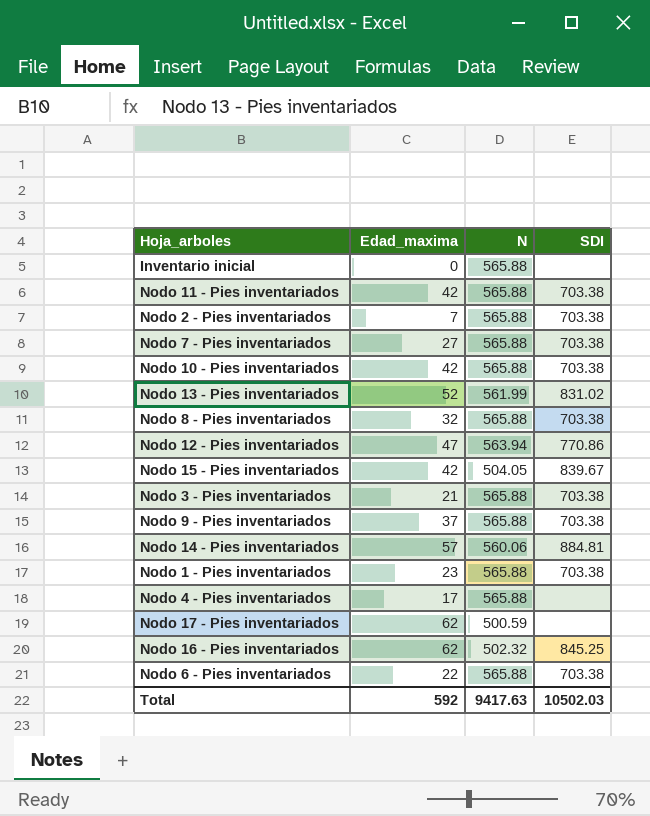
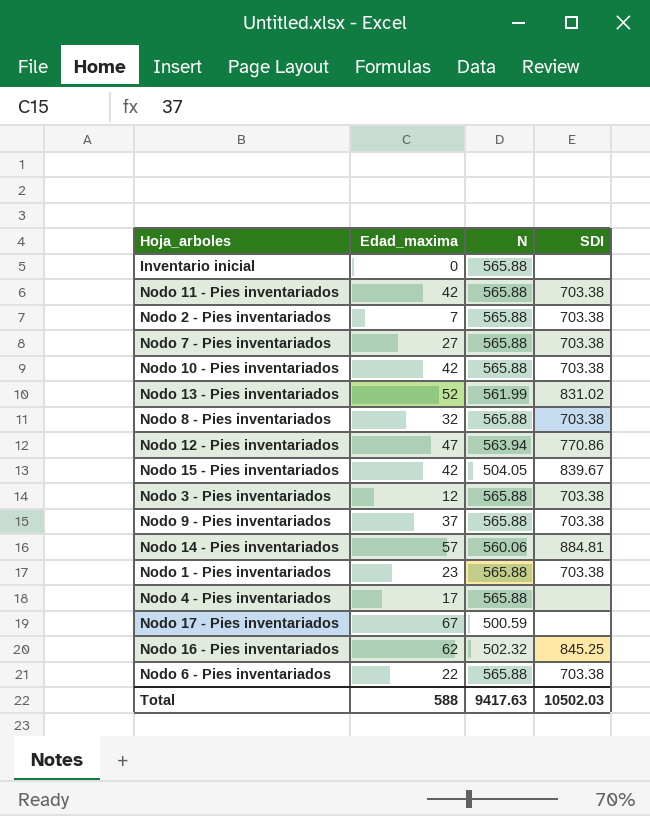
Nodo 3 - Pies inventariados | Edad_maxima: 21 -> 12
Nodo 17 - Pies inventariados | Edad_maxima: 62 -> 67
Total | Edad_maxima: 592 -> 588

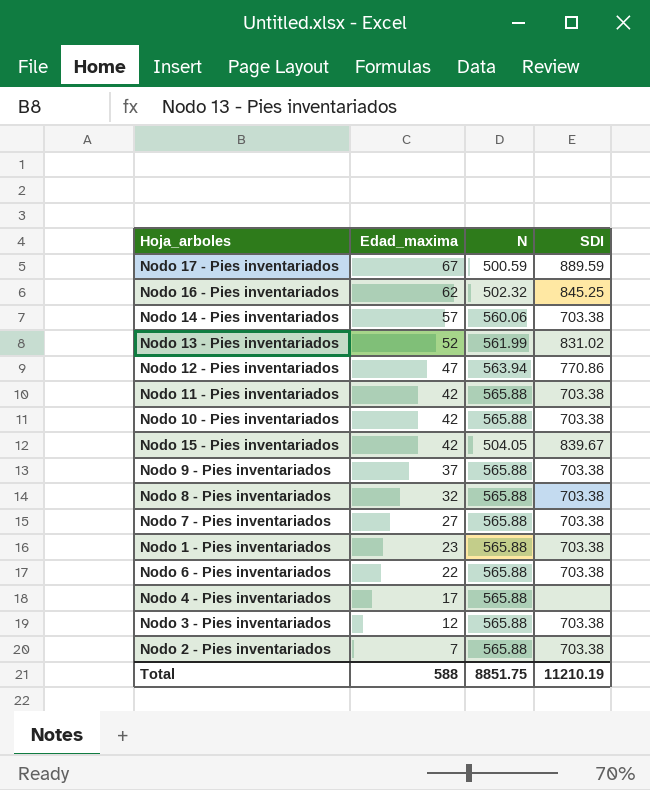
row order: none -> Edad_maxima descending
row Inventario inicial: 0 | 565.88 | none -> none
Nodo 17 - Pies inventariados | SDI: none -> 889.59
Nodo 14 - Pies inventariados | SDI: 884.81 -> 703.38
Total | N: 9417.63 -> 8851.75
Total | SDI: 10502.03 -> 11210.19

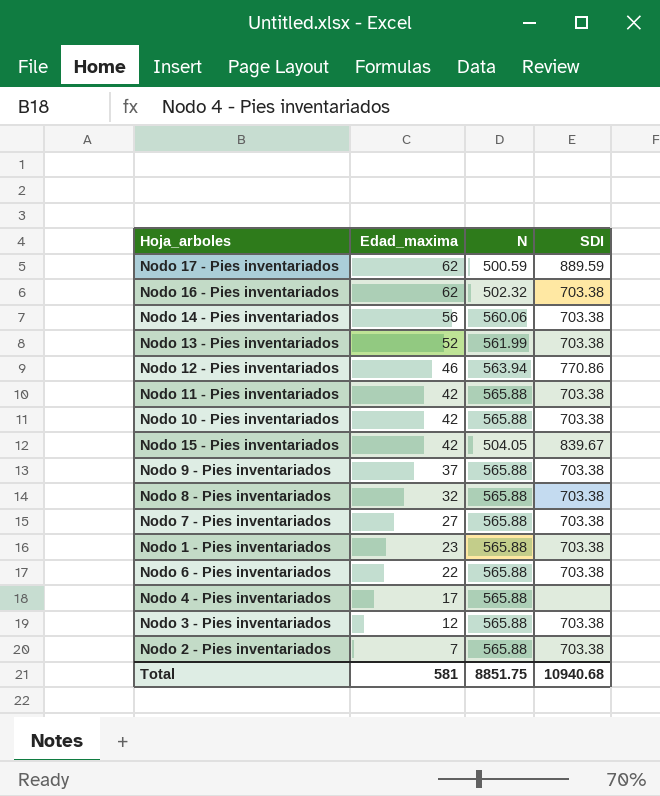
Nodo 17 - Pies inventariados | Edad_maxima: 67 -> 62
Nodo 16 - Pies inventariados | SDI: 845.25 -> 703.38
Nodo 14 - Pies inventariados | Edad_maxima: 57 -> 56
Nodo 13 - Pies inventariados | SDI: 831.02 -> 703.38
Nodo 12 - Pies inventariados | Edad_maxima: 47 -> 46
Total | Edad_maxima: 588 -> 581
Total | SDI: 11210.19 -> 10940.68

